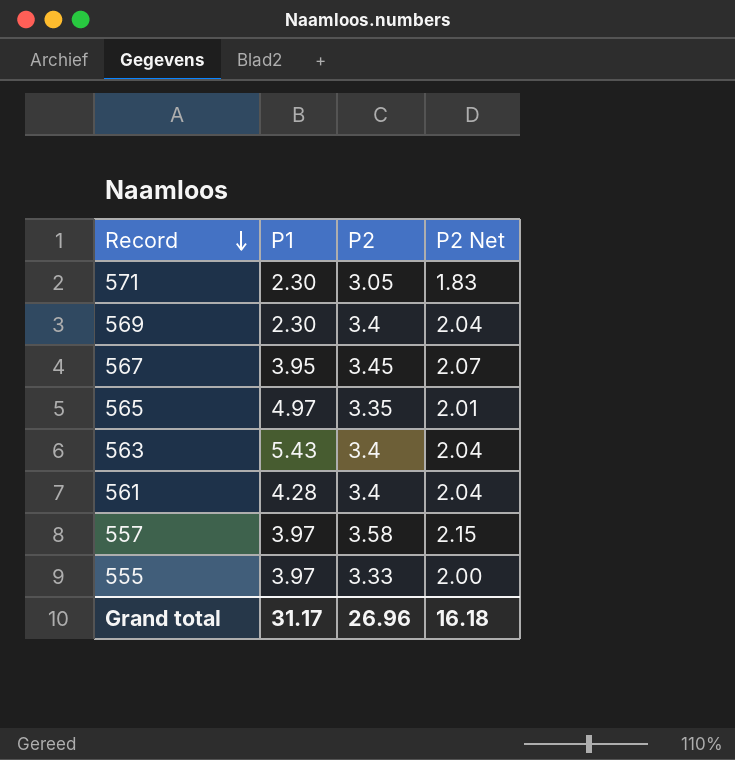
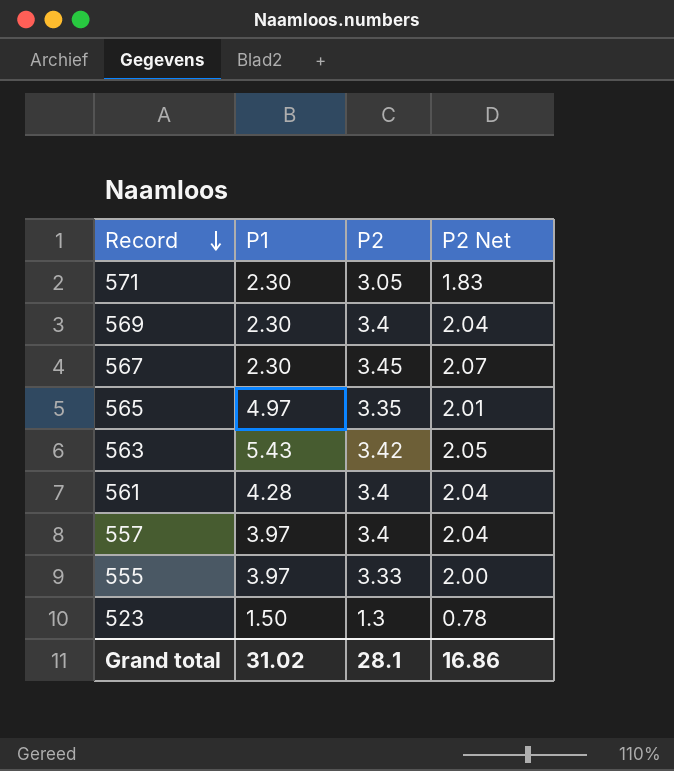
567 | P1: 3.95 -> 2.30
563 | P2: 3.4 -> 3.42
563 | P2 Net: 2.04 -> 2.05
557 | P2: 3.58 -> 3.4
557 | P2 Net: 2.15 -> 2.04
row 523: none -> 1.50 | 1.3 | 0.78
Grand total | P1: 31.17 -> 31.02
Grand total | P2: 26.96 -> 28.1
Grand total | P2 Net: 16.18 -> 16.86

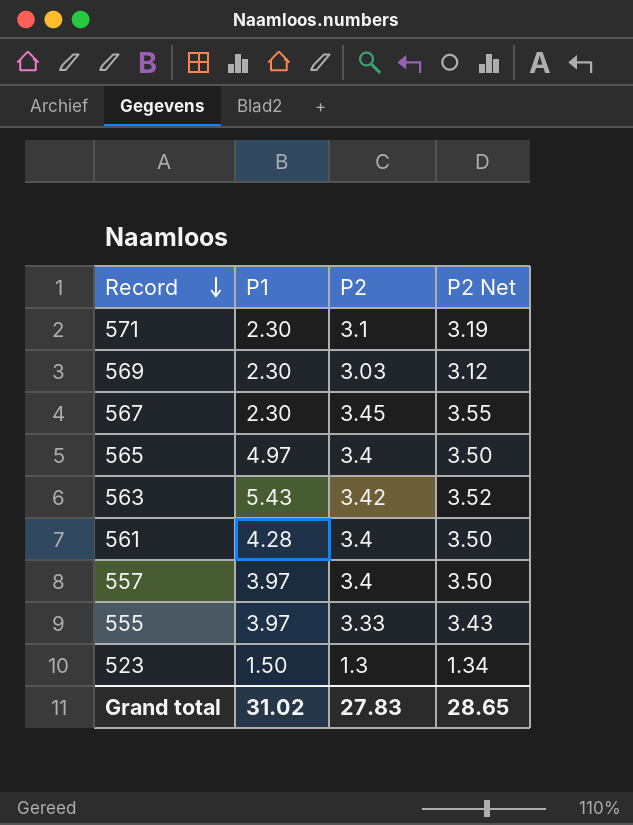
column P2 Net | formula: [P2] * 0.6 -> [P2] * 1.03
571 | P2: 3.05 -> 3.1
569 | P2: 3.4 -> 3.03
565 | P2: 3.35 -> 3.4
Grand total | P2: 28.1 -> 27.83
Grand total | P2 Net: 16.86 -> 28.65

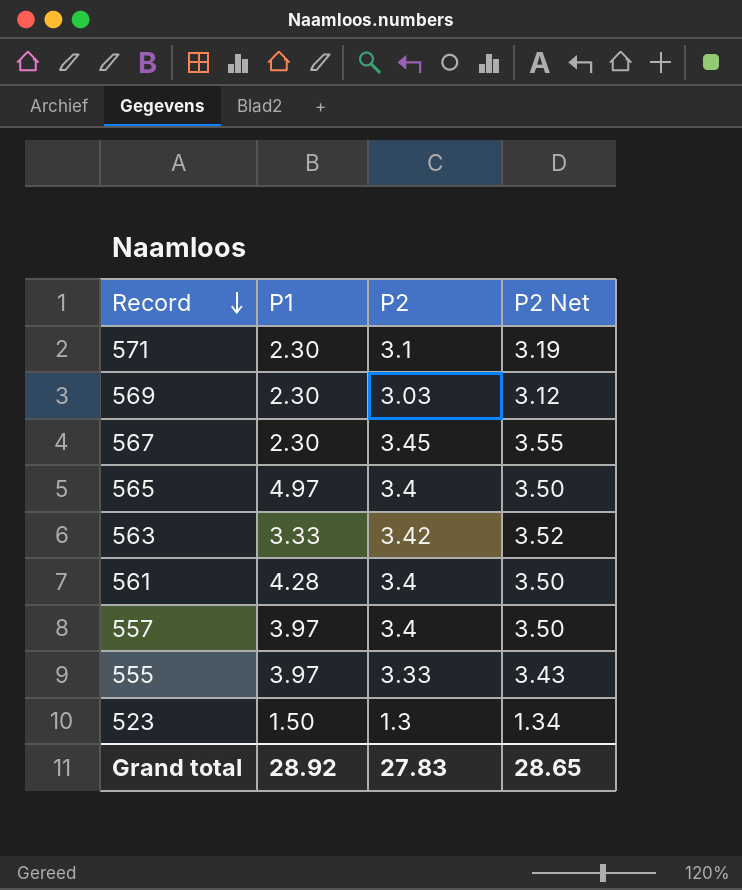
563 | P1: 5.43 -> 3.33
Grand total | P1: 31.02 -> 28.92

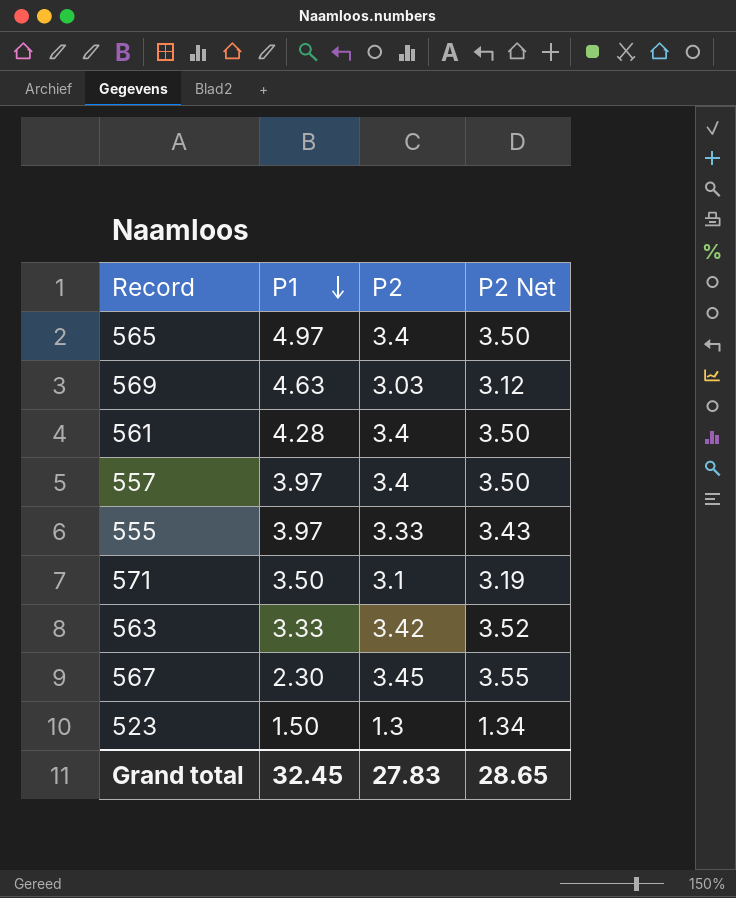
row order: Record descending -> P1 descending
569 | P1: 2.30 -> 4.63
571 | P1: 2.30 -> 3.50
Grand total | P1: 28.92 -> 32.45

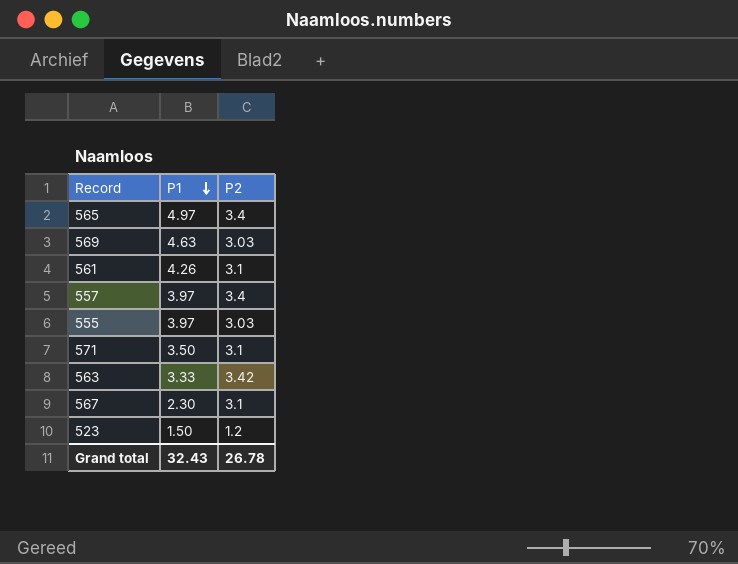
column P2 Net | formula: [P2] * 1.03 -> none
561 | P1: 4.28 -> 4.26
561 | P2: 3.4 -> 3.1
555 | P2: 3.33 -> 3.03
567 | P2: 3.45 -> 3.1
523 | P2: 1.3 -> 1.2
Grand total | P1: 32.45 -> 32.43
Grand total | P2: 27.83 -> 26.78

